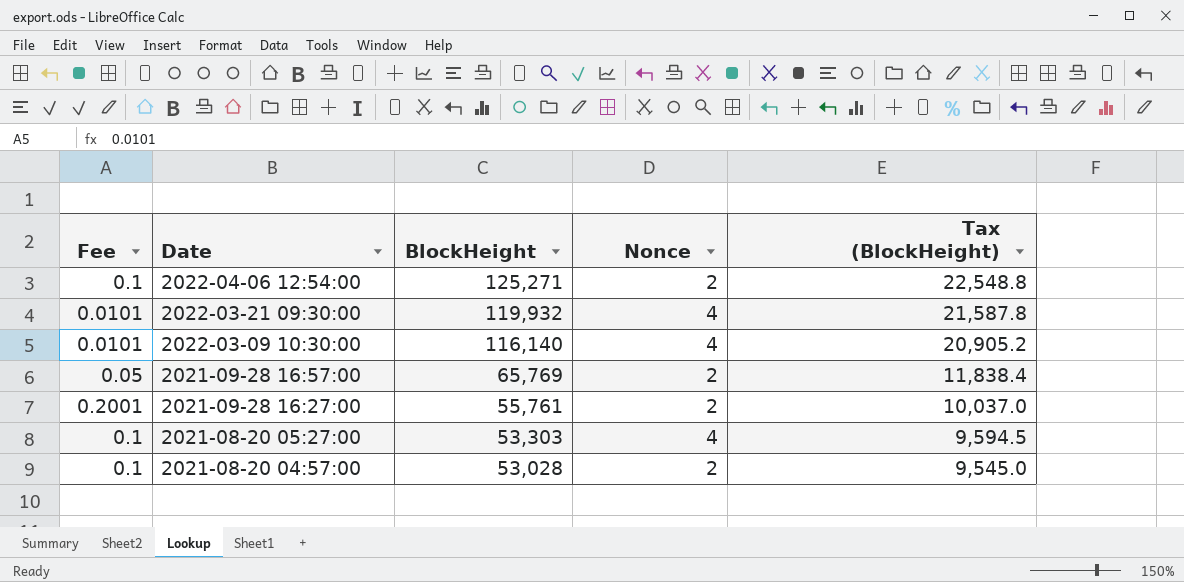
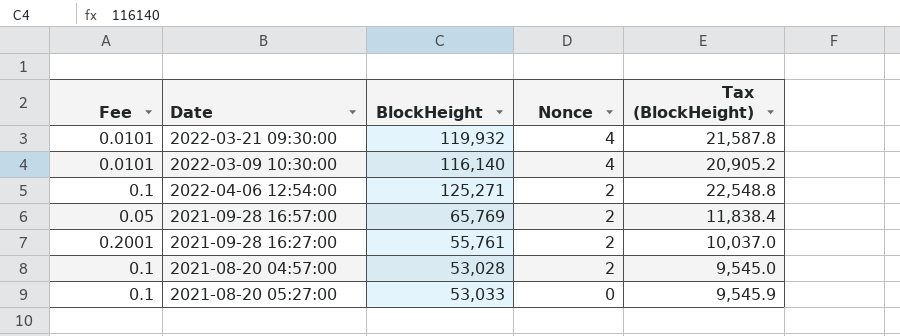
row order: Date descending -> Nonce descending
2021-08-20 05:27:00 | BlockHeight: 53,303 -> 53,033
2021-08-20 05:27:00 | Nonce: 4 -> 0
2021-08-20 05:27:00 | Tax (BlockHeight): 9,594.5 -> 9,545.9

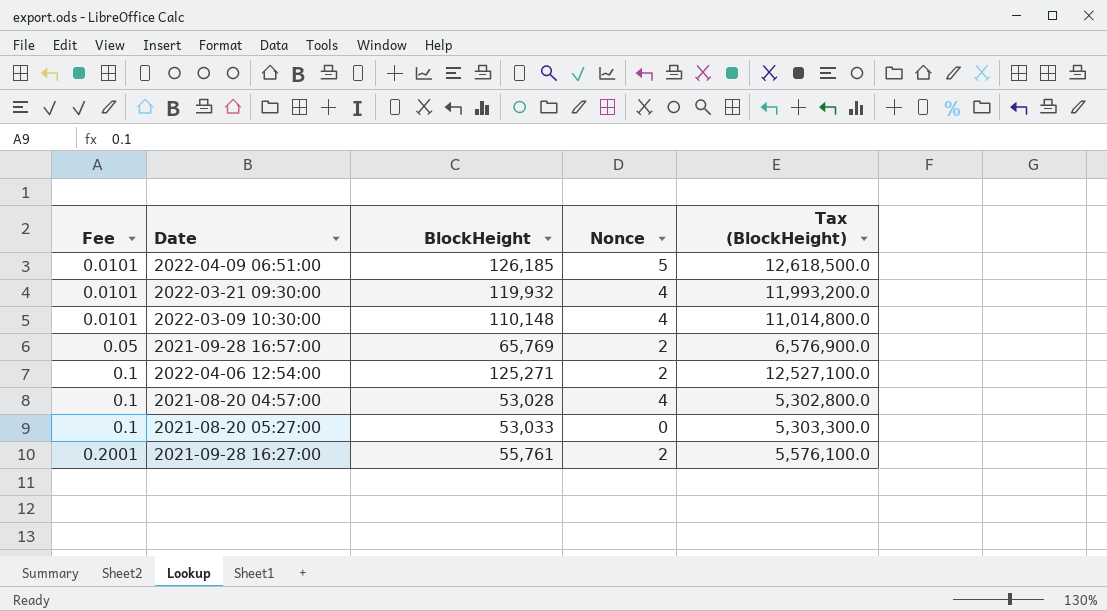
row order: Nonce descending -> Fee ascending
column Tax (BlockHeight) | formula: [BlockHeight] * 0.18 -> [BlockHeight] * 100
row 2022-04-09 06:51:00: none -> 0.0101 | 126,185 | 5 | 12,618,500.0
2022-03-09 10:30:00 | BlockHeight: 116,140 -> 110,148
2021-08-20 04:57:00 | Nonce: 2 -> 4

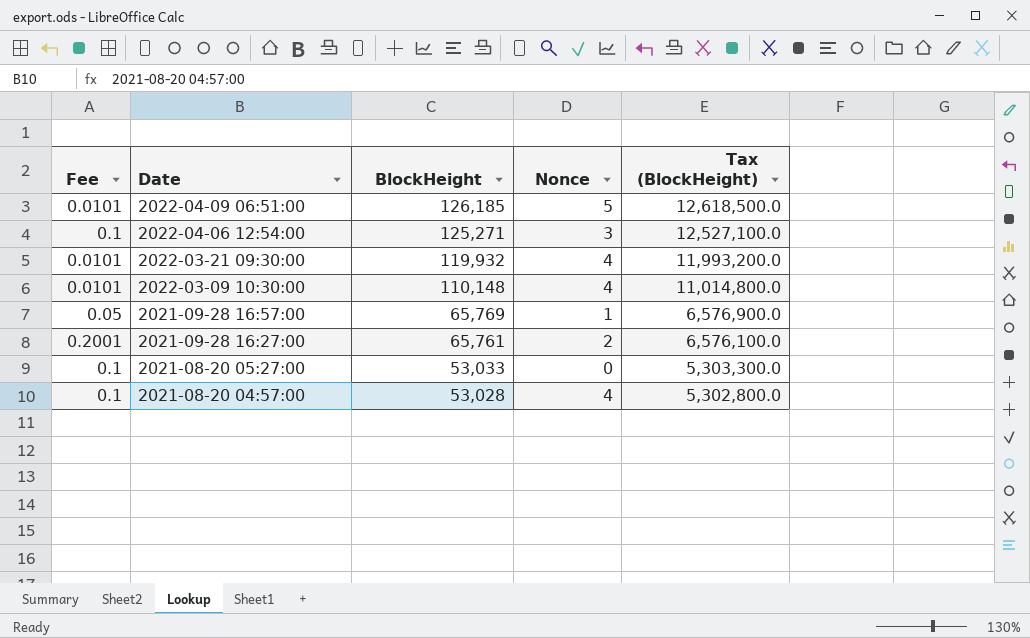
row order: Fee ascending -> Date descending
2022-04-06 12:54:00 | Nonce: 2 -> 3
2021-09-28 16:57:00 | Nonce: 2 -> 1
2021-09-28 16:27:00 | BlockHeight: 55,761 -> 65,761
2021-09-28 16:27:00 | Tax (BlockHeight): 5,576,100.0 -> 6,576,100.0

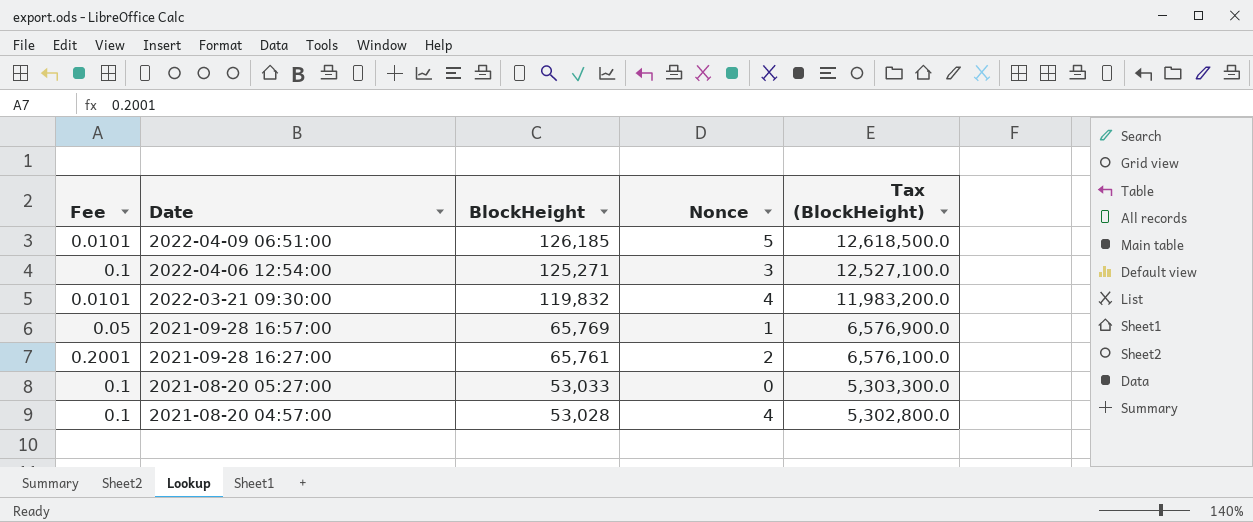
row 2022-03-09 10:30:00: 0.0101 | 110,148 | 4 | 11,014,800.0 -> none
2022-03-21 09:30:00 | BlockHeight: 119,932 -> 119,832
2022-03-21 09:30:00 | Tax (BlockHeight): 11,993,200.0 -> 11,983,200.0

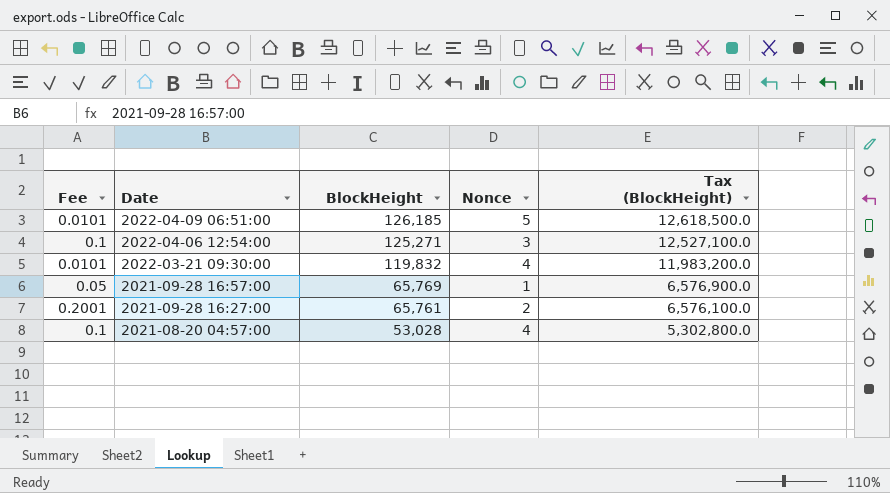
row 2021-08-20 05:27:00: 0.1 | 53,033 | 0 | 5,303,300.0 -> none

